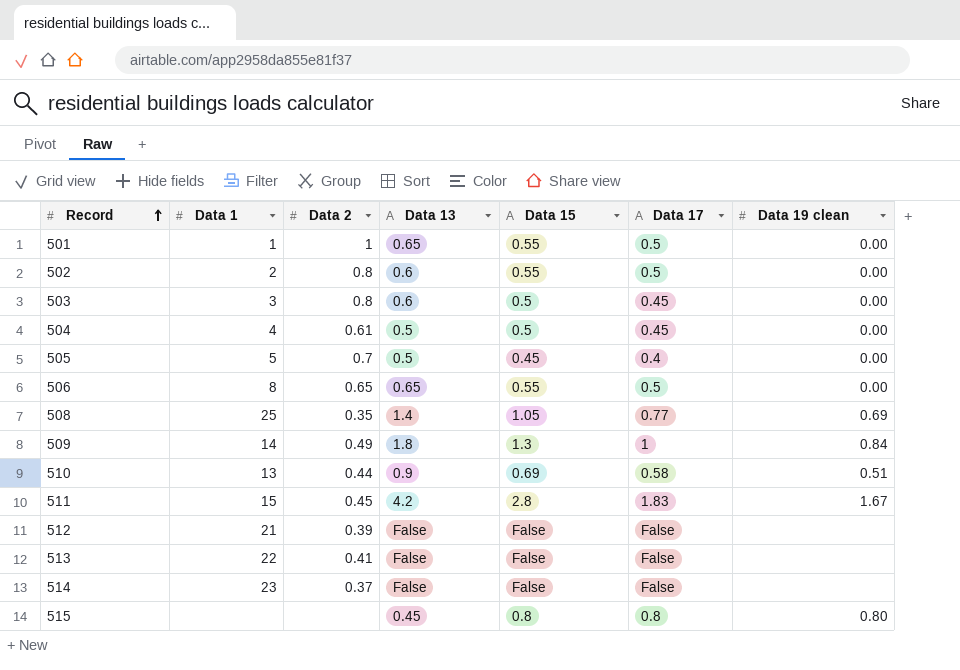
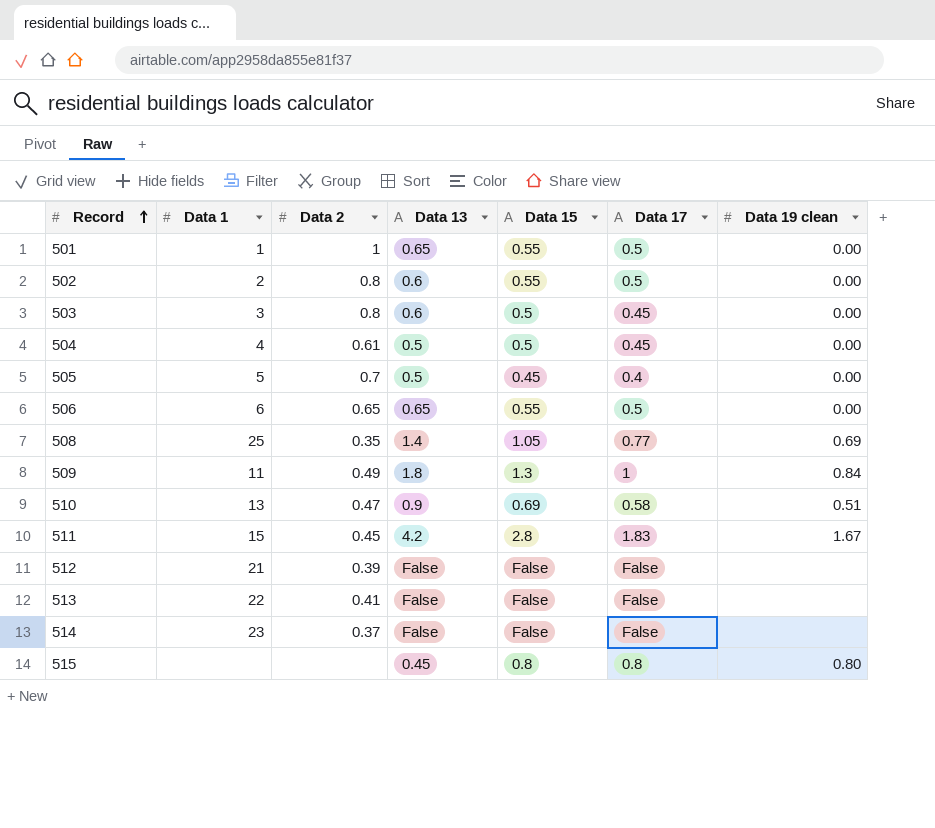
506 | Data 1: 8 -> 6
509 | Data 1: 14 -> 11
510 | Data 2: 0.44 -> 0.47

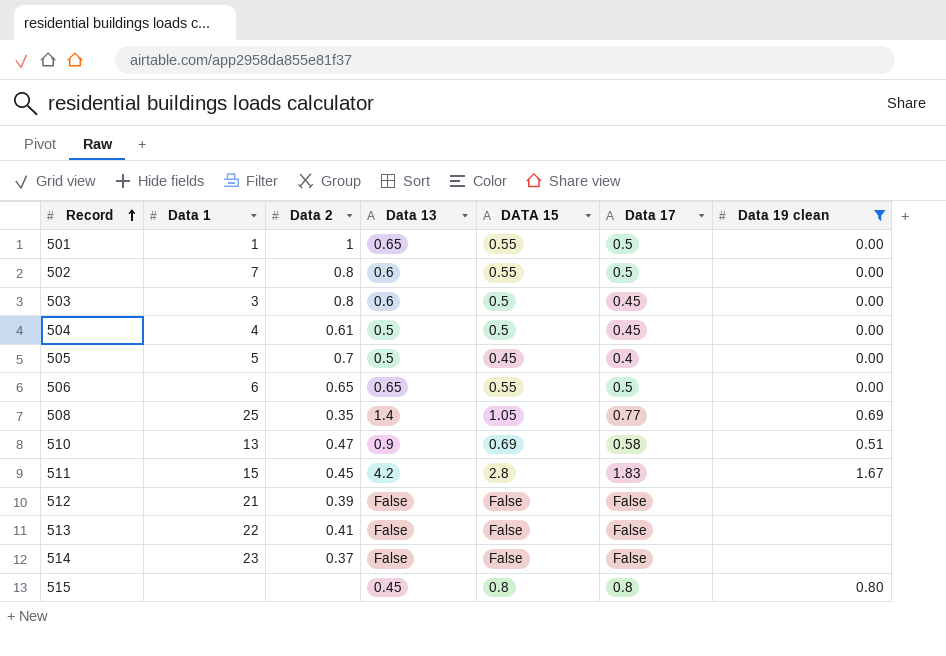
filter: none -> Data 19 clean != 0.84
column name: Data 15 -> DATA 15
502 | Data 1: 2 -> 7

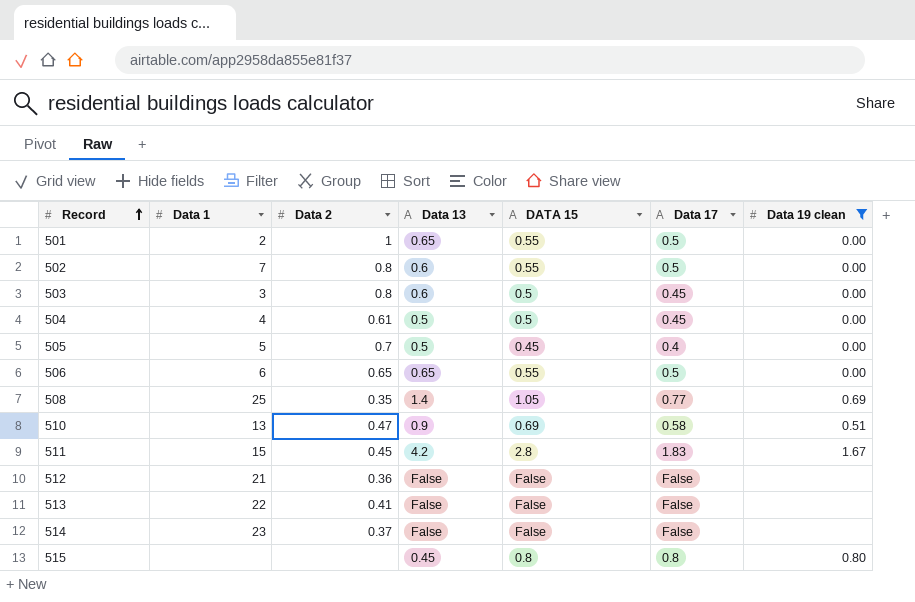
501 | Data 1: 1 -> 2
512 | Data 2: 0.39 -> 0.36

